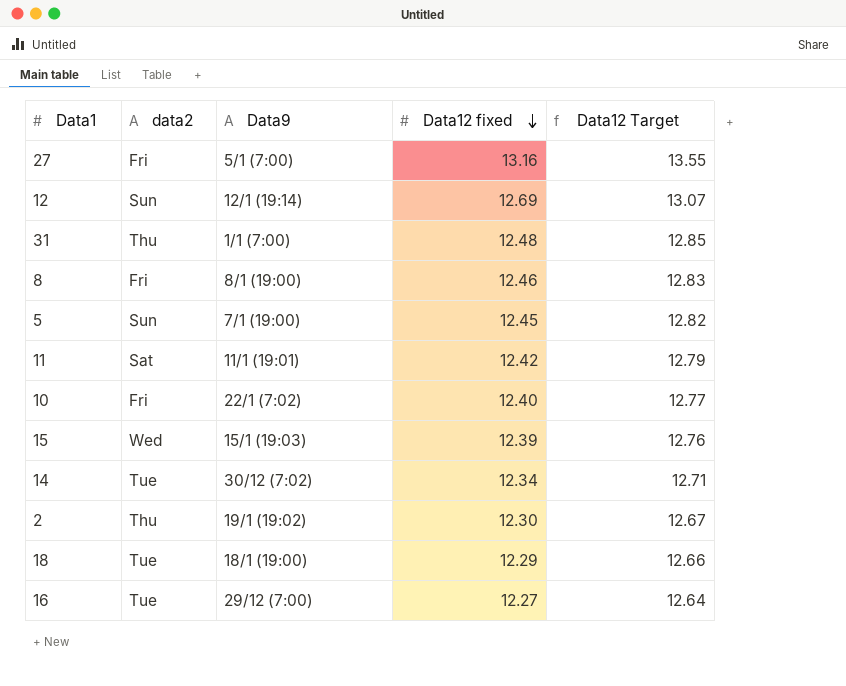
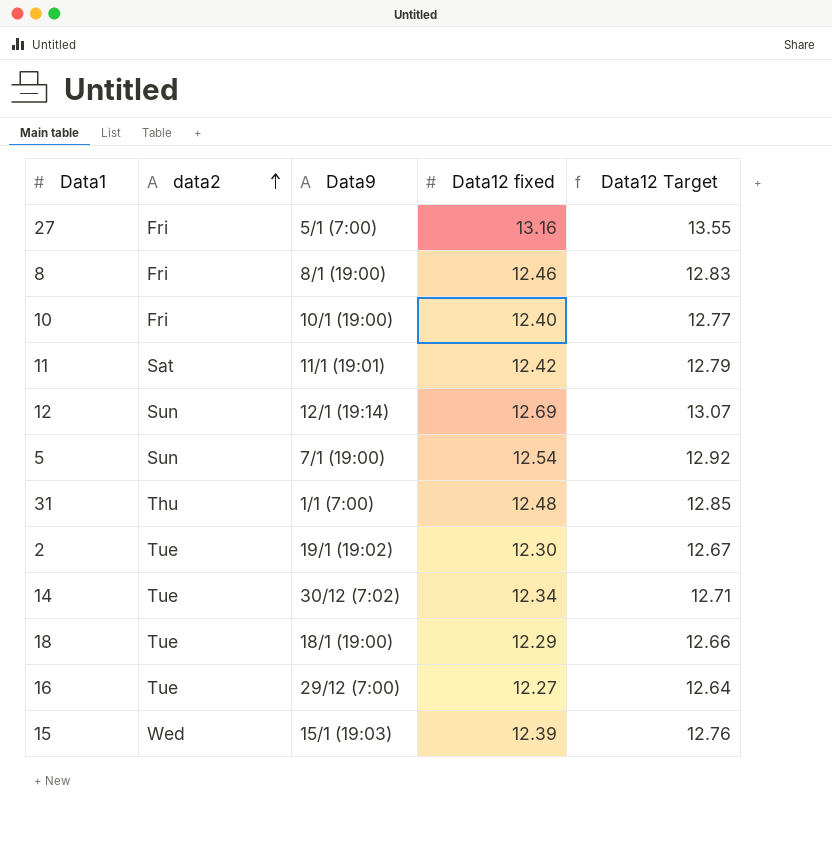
row order: Data12 fixed descending -> data2 ascending
10 | Data9: 22/1 (7:02) -> 10/1 (19:00)
5 | Data12 fixed: 12.45 -> 12.54
5 | Data12 Target: 12.82 -> 12.92
2 | data2: Thu -> Tue

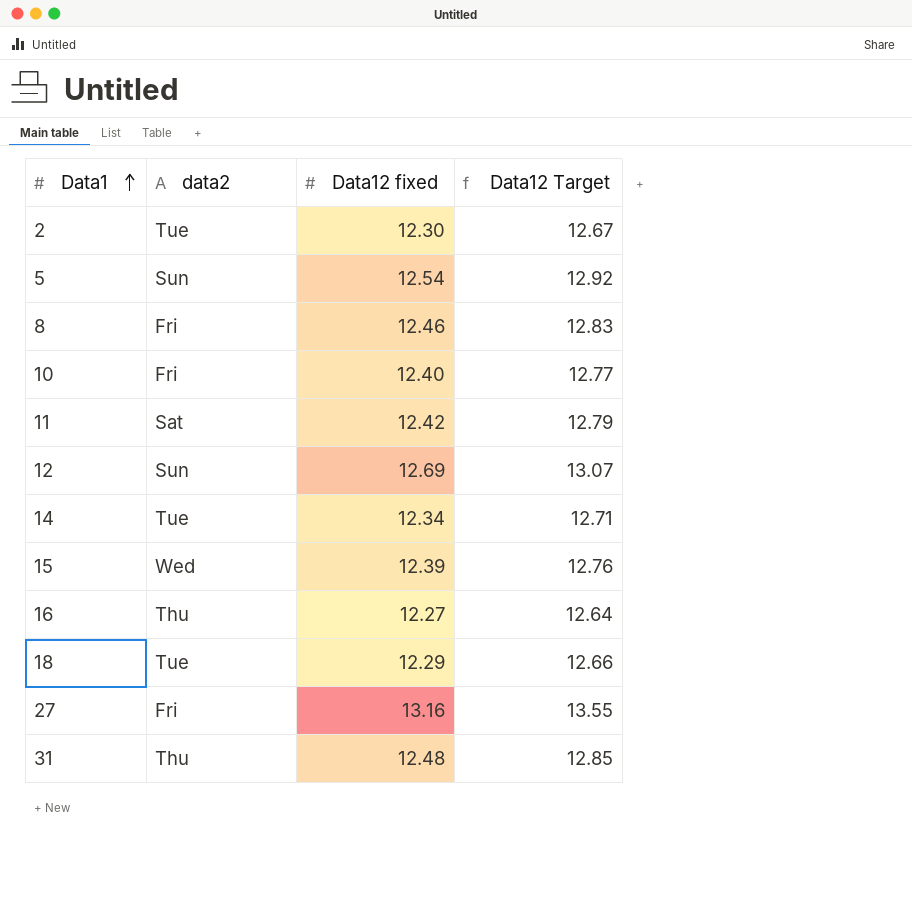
row order: data2 ascending -> Data1 ascending
column Data9 | position: 3 -> none
16 | data2: Tue -> Thu

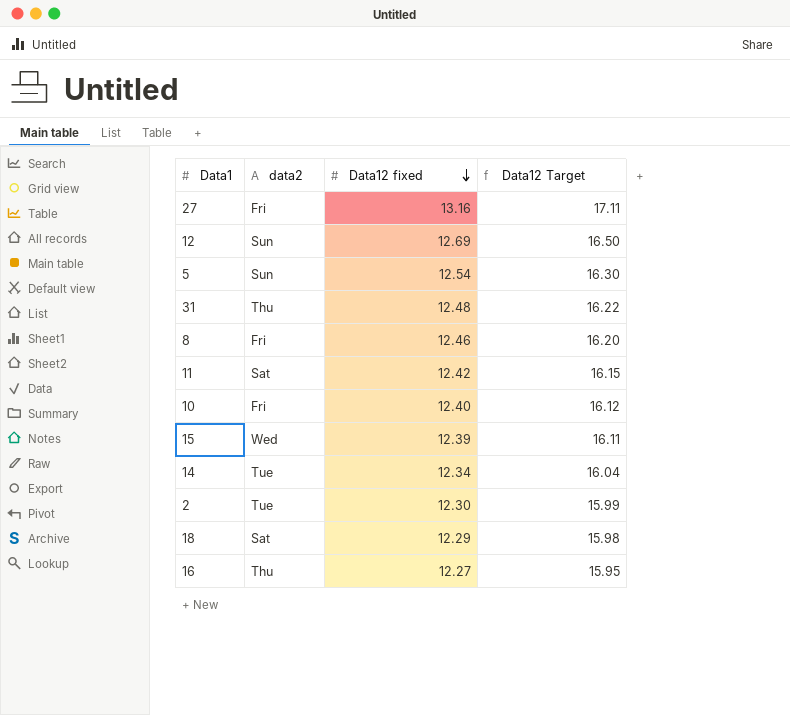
row order: Data1 ascending -> Data12 fixed descending
column Data12 Target | formula: [Data12 fixed] * 1.03 -> [Data12 fixed] * 1.3
18 | data2: Tue -> Sat

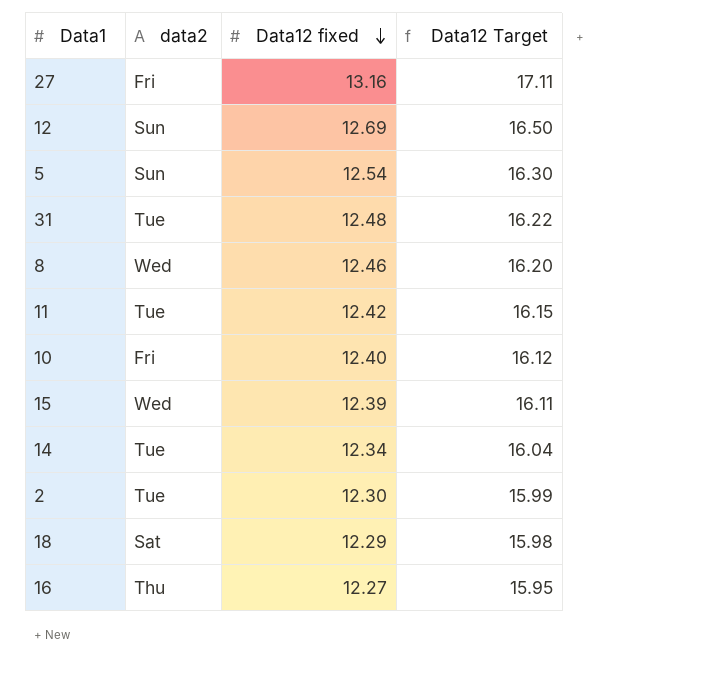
31 | data2: Thu -> Tue
8 | data2: Fri -> Wed
11 | data2: Sat -> Tue

